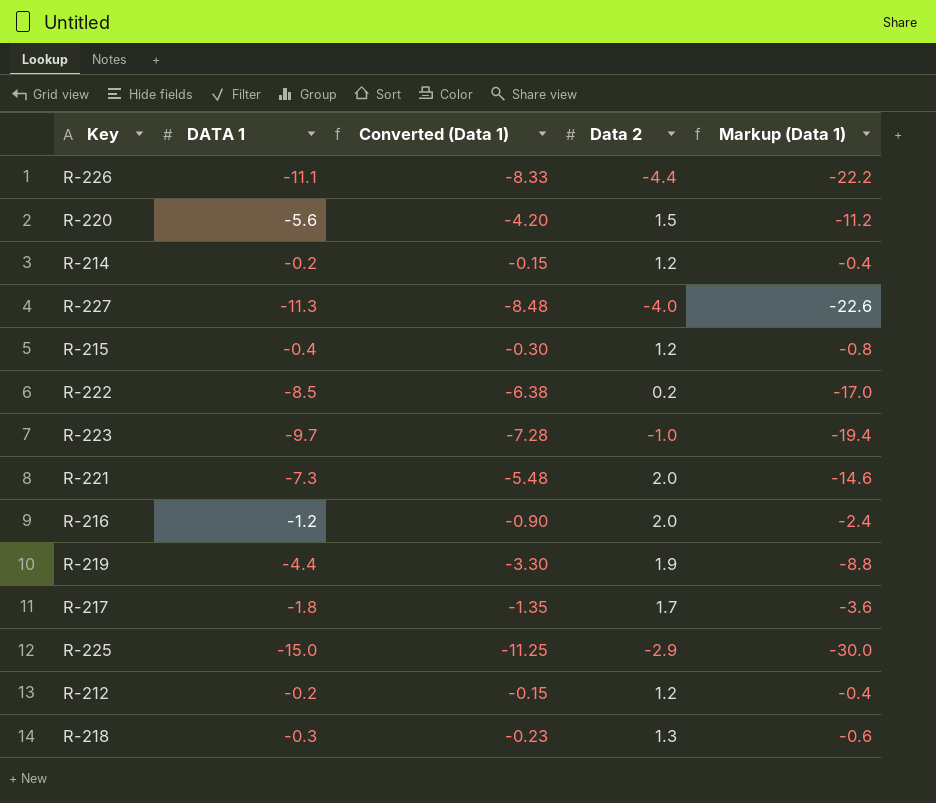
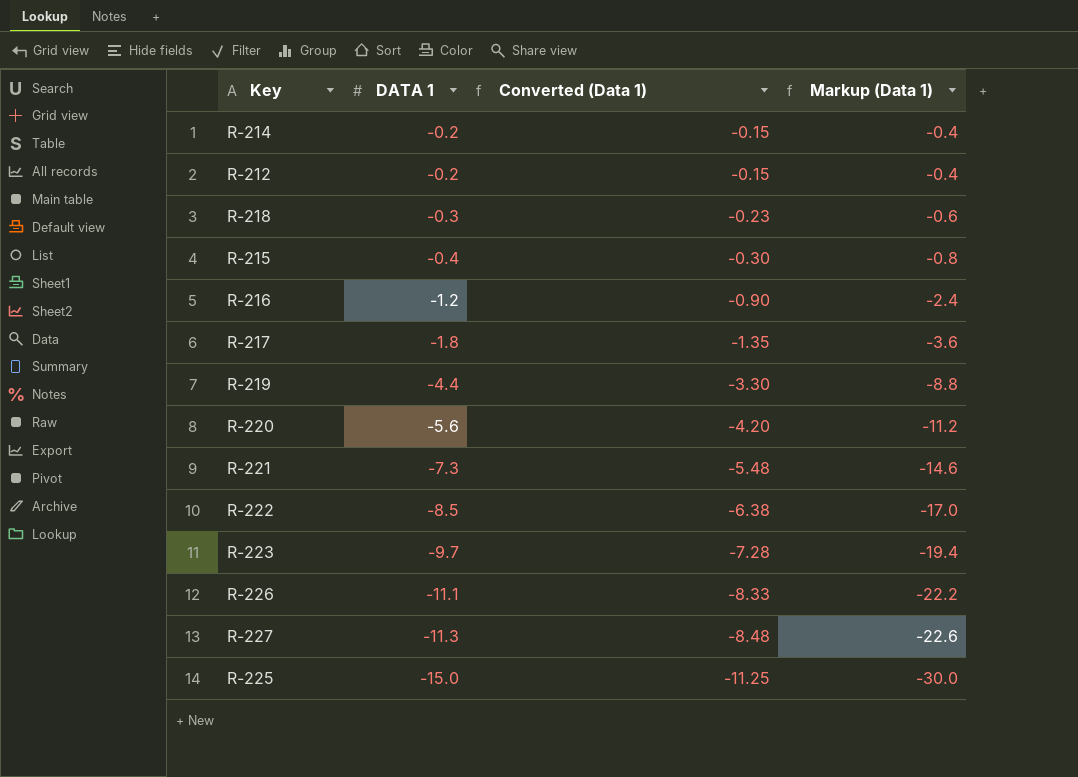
row order: none -> DATA 1 descending
column Data 2 | position: 4 -> none

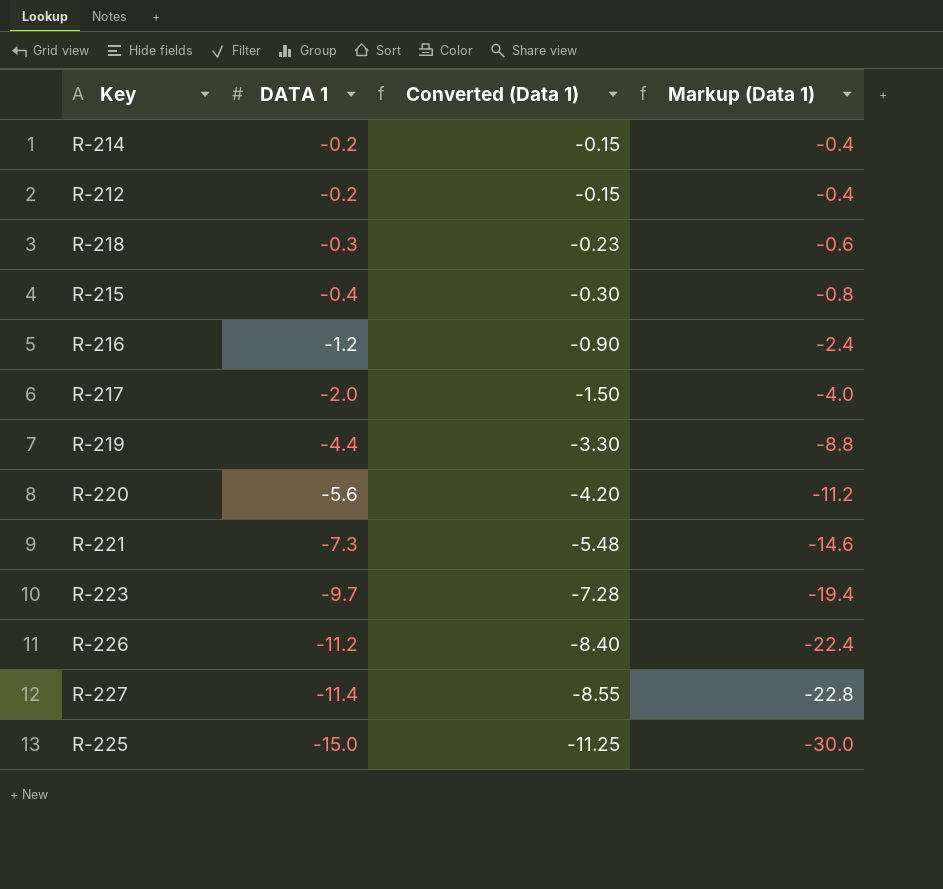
row R-222: -8.5 | -6.38 | -17.0 -> none
R-217 | DATA 1: -1.8 -> -2.0
R-217 | Converted (Data 1): -1.35 -> -1.50
R-217 | Markup (Data 1): -3.6 -> -4.0
R-226 | DATA 1: -11.1 -> -11.2
R-226 | Converted (Data 1): -8.33 -> -8.40
R-226 | Markup (Data 1): -22.2 -> -22.4
R-227 | DATA 1: -11.3 -> -11.4
R-227 | Converted (Data 1): -8.48 -> -8.55
R-227 | Markup (Data 1): -22.6 -> -22.8

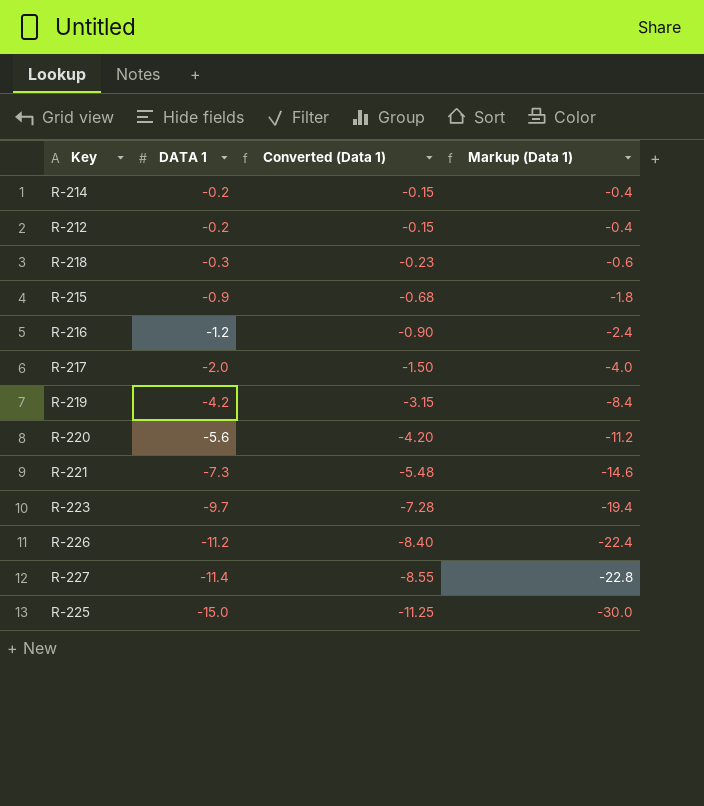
R-215 | DATA 1: -0.4 -> -0.9
R-215 | Converted (Data 1): -0.30 -> -0.68
R-215 | Markup (Data 1): -0.8 -> -1.8
R-219 | DATA 1: -4.4 -> -4.2
R-219 | Converted (Data 1): -3.30 -> -3.15
R-219 | Markup (Data 1): -8.8 -> -8.4

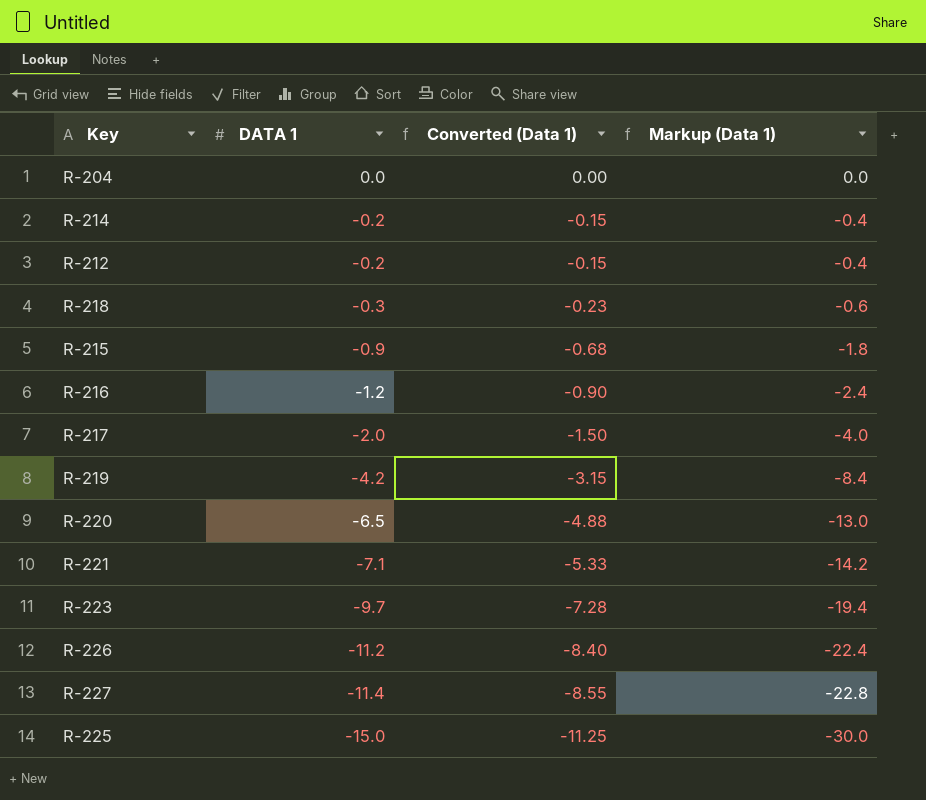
row R-204: none -> 0.0 | 0.00 | 0.0
R-220 | DATA 1: -5.6 -> -6.5
R-220 | Converted (Data 1): -4.20 -> -4.88
R-220 | Markup (Data 1): -11.2 -> -13.0
R-221 | DATA 1: -7.3 -> -7.1
R-221 | Converted (Data 1): -5.48 -> -5.33
R-221 | Markup (Data 1): -14.6 -> -14.2

